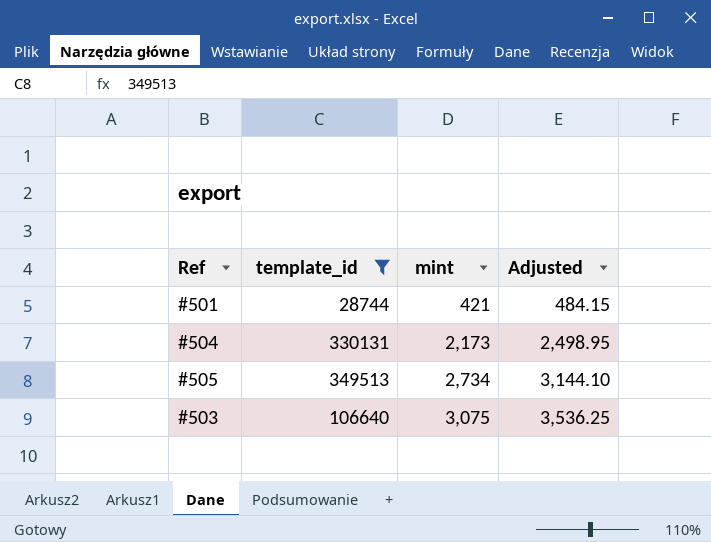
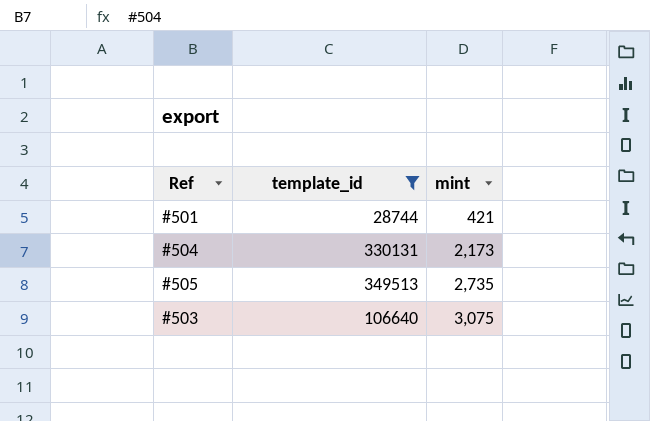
column Adjusted | formula: [mint] * 1.15 -> none
#505 | mint: 2,734 -> 2,735

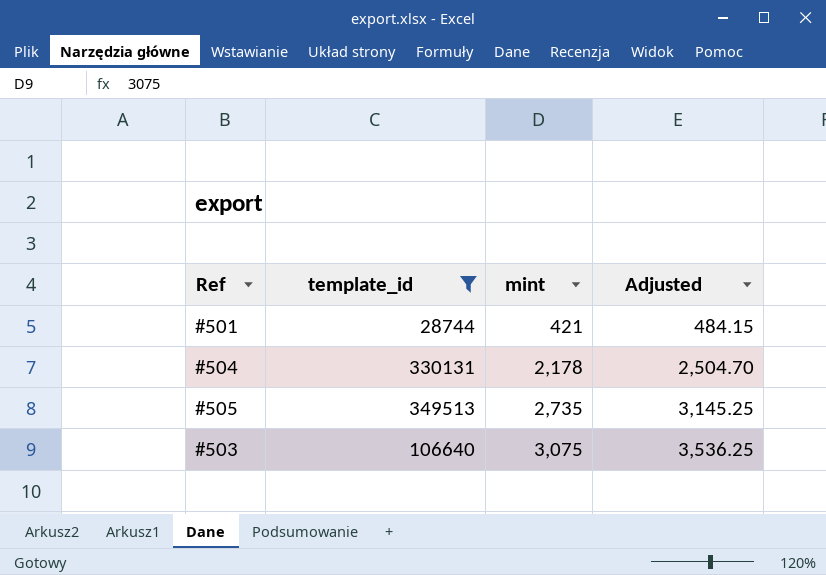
column Adjusted | formula: none -> [mint] * 1.15
#504 | mint: 2,173 -> 2,178

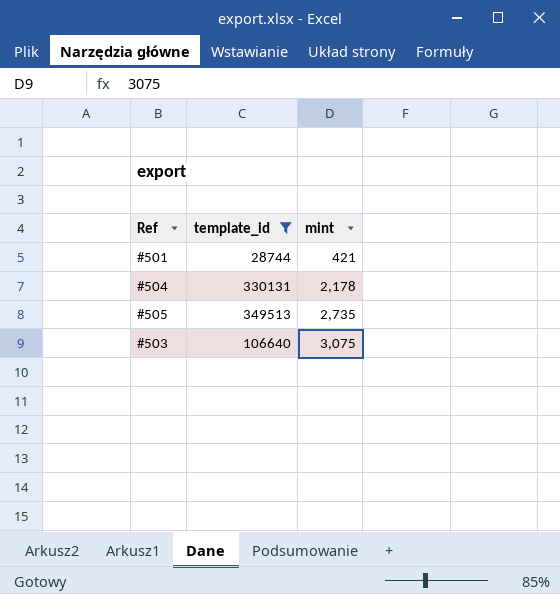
column Adjusted | formula: [mint] * 1.15 -> none

